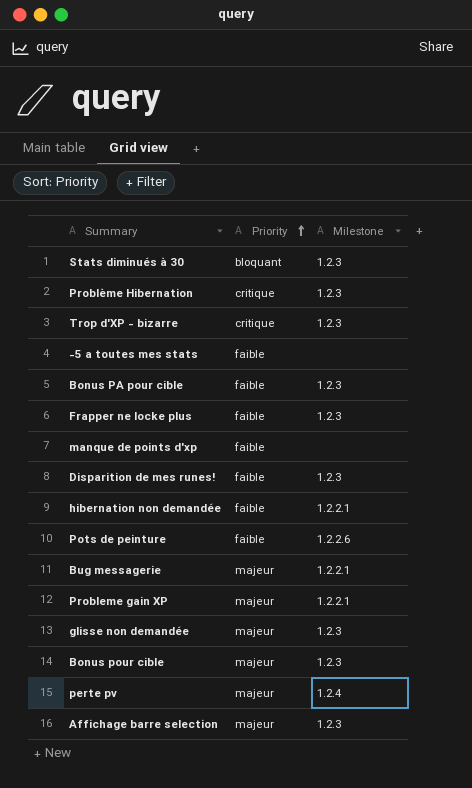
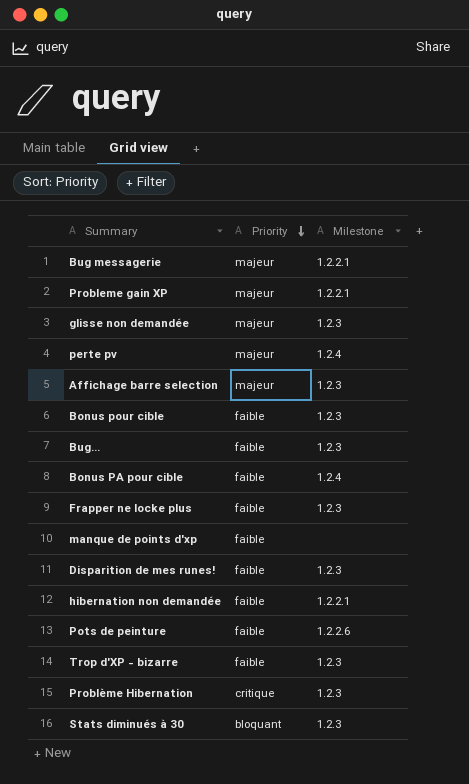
row order: Priority ascending -> Priority descending
row -5 a toutes mes stats: faible | none -> none
Bonus pour cible | Priority: majeur -> faible
row Bug...: none -> faible | 1.2.3
Bonus PA pour cible | Milestone: 1.2.3 -> 1.2.4
Trop d'XP - bizarre | Priority: critique -> faible

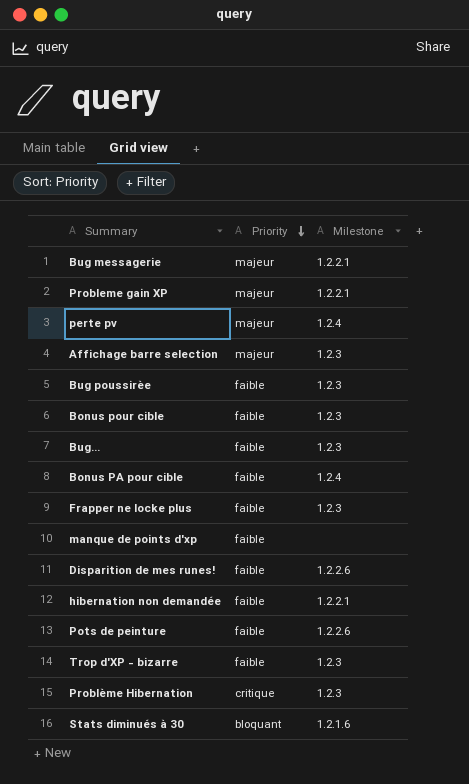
row glisse non demandée: majeur | 1.2.3 -> none
row Bug poussirèe: none -> faible | 1.2.3
Disparition de mes runes! | Milestone: 1.2.3 -> 1.2.2.6
Stats diminués à 30 | Milestone: 1.2.3 -> 1.2.1.6

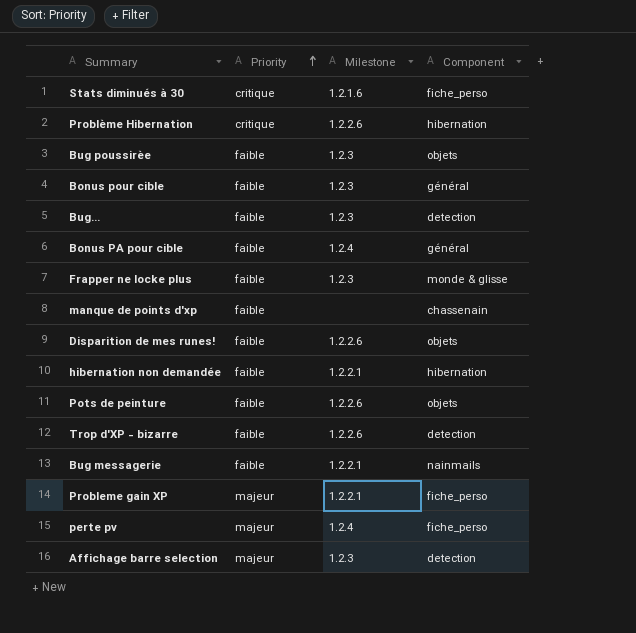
row order: Priority descending -> Priority ascending
column Component | position: none -> 4
Stats diminués à 30 | Priority: bloquant -> critique
Problème Hibernation | Milestone: 1.2.3 -> 1.2.2.6
Trop d'XP - bizarre | Milestone: 1.2.3 -> 1.2.2.6
Bug messagerie | Priority: majeur -> faible

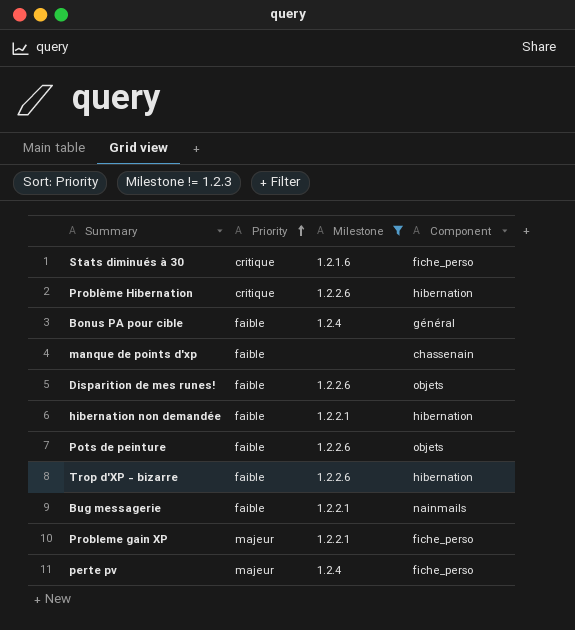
filter: none -> Milestone != 1.2.3
Trop d'XP - bizarre | Component: detection -> hibernation

